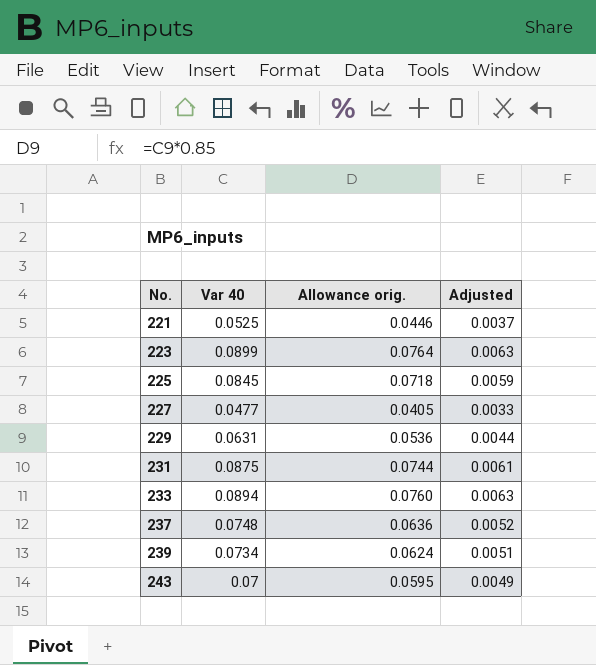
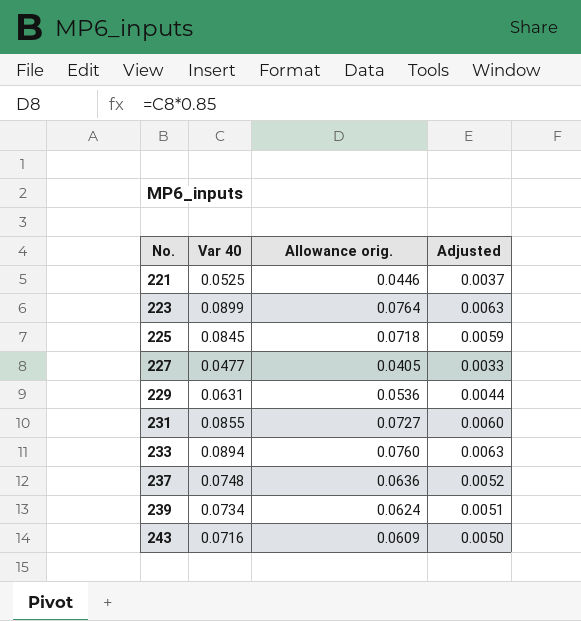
231 | Var 40: 0.0875 -> 0.0855
231 | Allowance orig.: 0.0744 -> 0.0727
231 | Adjusted: 0.0061 -> 0.0060
243 | Var 40: 0.07 -> 0.0716
243 | Allowance orig.: 0.0595 -> 0.0609
243 | Adjusted: 0.0049 -> 0.0050

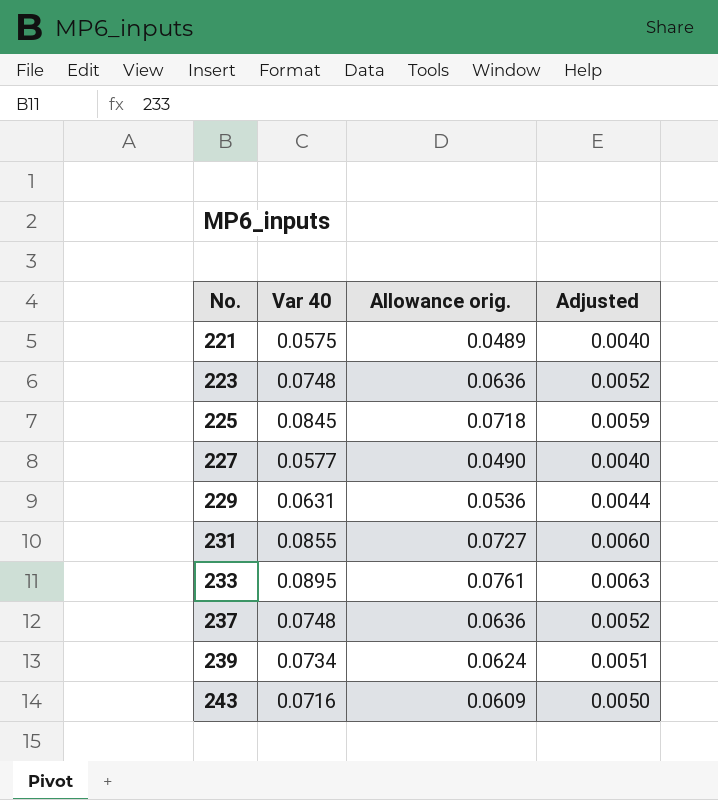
221 | Var 40: 0.0525 -> 0.0575
221 | Allowance orig.: 0.0446 -> 0.0489
221 | Adjusted: 0.0037 -> 0.0040
223 | Var 40: 0.0899 -> 0.0748
223 | Allowance orig.: 0.0764 -> 0.0636
223 | Adjusted: 0.0063 -> 0.0052
227 | Var 40: 0.0477 -> 0.0577
227 | Allowance orig.: 0.0405 -> 0.0490
227 | Adjusted: 0.0033 -> 0.0040
233 | Var 40: 0.0894 -> 0.0895
233 | Allowance orig.: 0.0760 -> 0.0761

